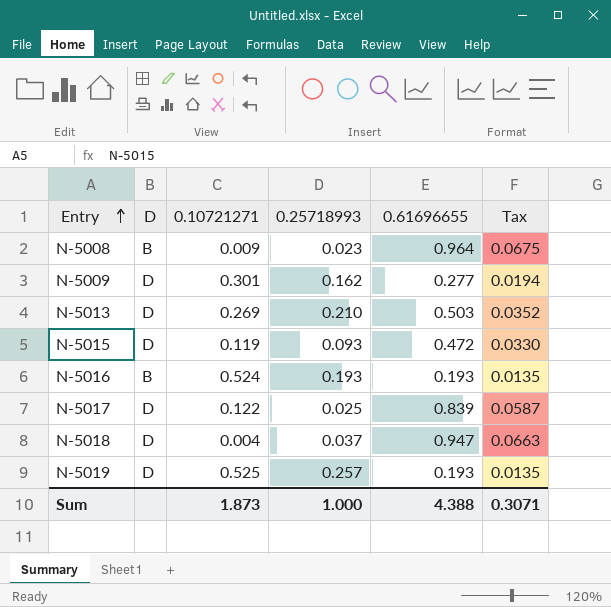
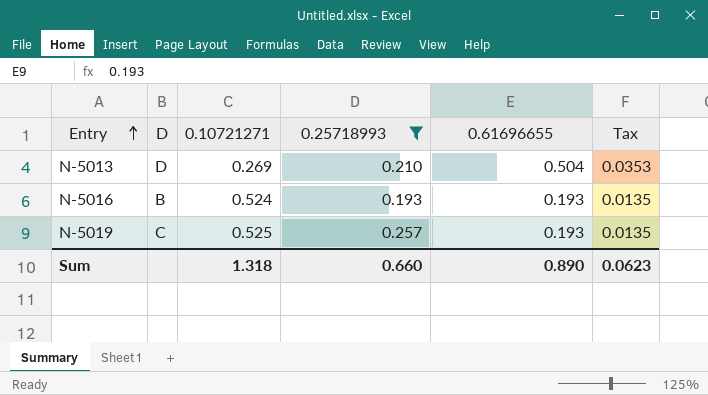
filter: none -> 0.25718993 >= 0.193
N-5013 | 0.61696655: 0.503 -> 0.504
N-5013 | Tax: 0.0352 -> 0.0353
N-5019 | D: D -> C
Sum | 0.10721271: 1.873 -> 1.318
Sum | 0.25718993: 1.000 -> 0.660
Sum | 0.61696655: 4.388 -> 0.890
Sum | Tax: 0.3071 -> 0.0623

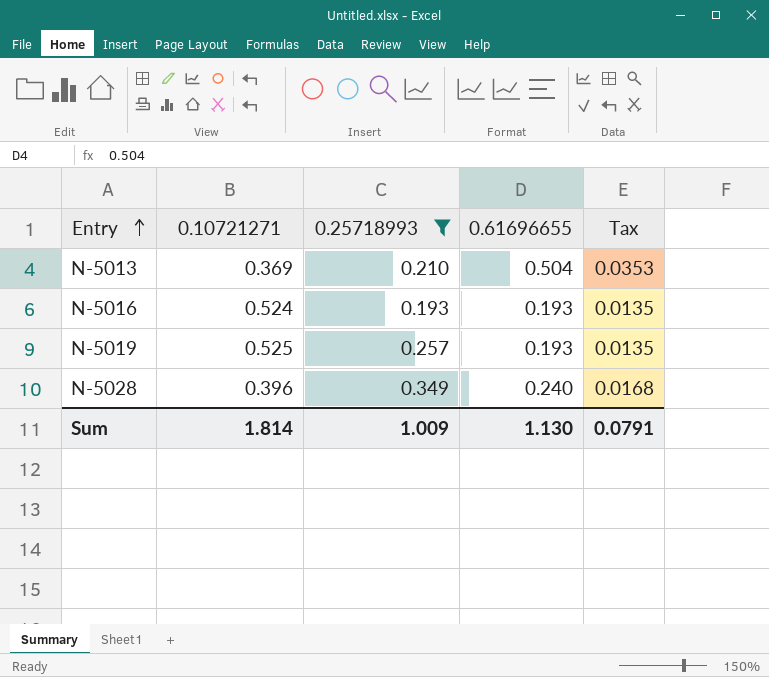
column D | position: 2 -> none
N-5013 | 0.10721271: 0.269 -> 0.369
row N-5028: none -> 0.396 | 0.349 | 0.240 | 0.0168
Sum | 0.10721271: 1.318 -> 1.814
Sum | 0.25718993: 0.660 -> 1.009
Sum | 0.61696655: 0.890 -> 1.130
Sum | Tax: 0.0623 -> 0.0791

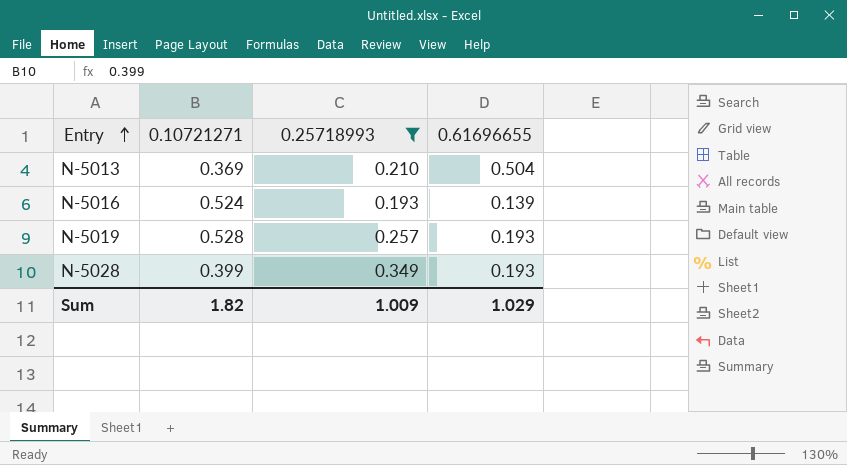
column Tax | formula: [0.61696655] * 0.07 -> none
N-5016 | 0.61696655: 0.193 -> 0.139
N-5019 | 0.10721271: 0.525 -> 0.528
N-5028 | 0.10721271: 0.396 -> 0.399
N-5028 | 0.61696655: 0.240 -> 0.193
Sum | 0.10721271: 1.814 -> 1.82
Sum | 0.61696655: 1.130 -> 1.029

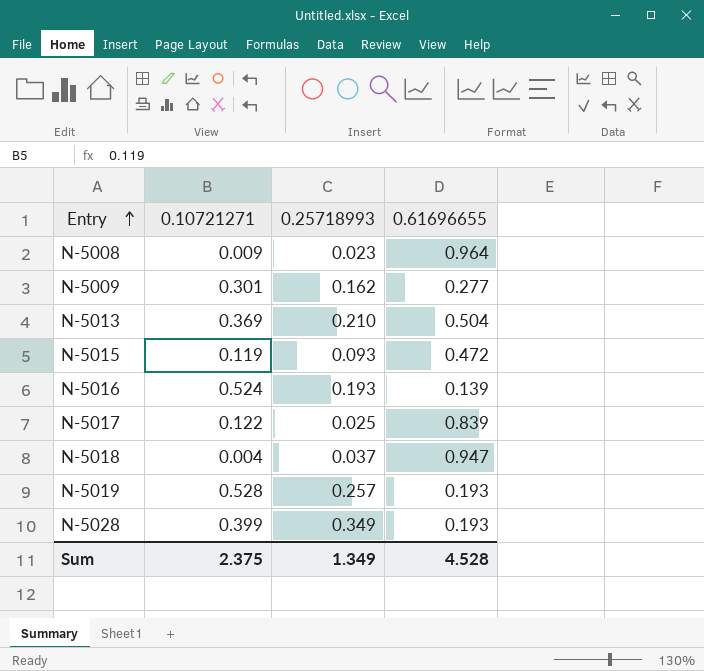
filter: 0.25718993 >= 0.193 -> none
Sum | 0.10721271: 1.82 -> 2.375
Sum | 0.25718993: 1.009 -> 1.349
Sum | 0.61696655: 1.029 -> 4.528

